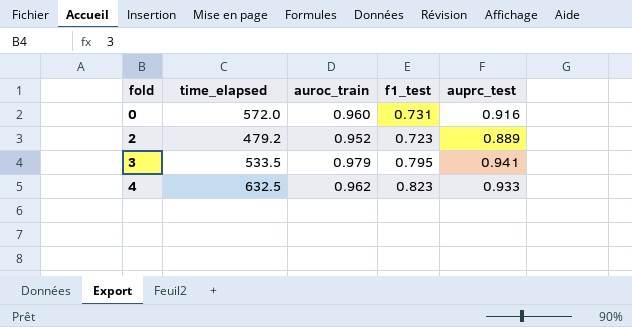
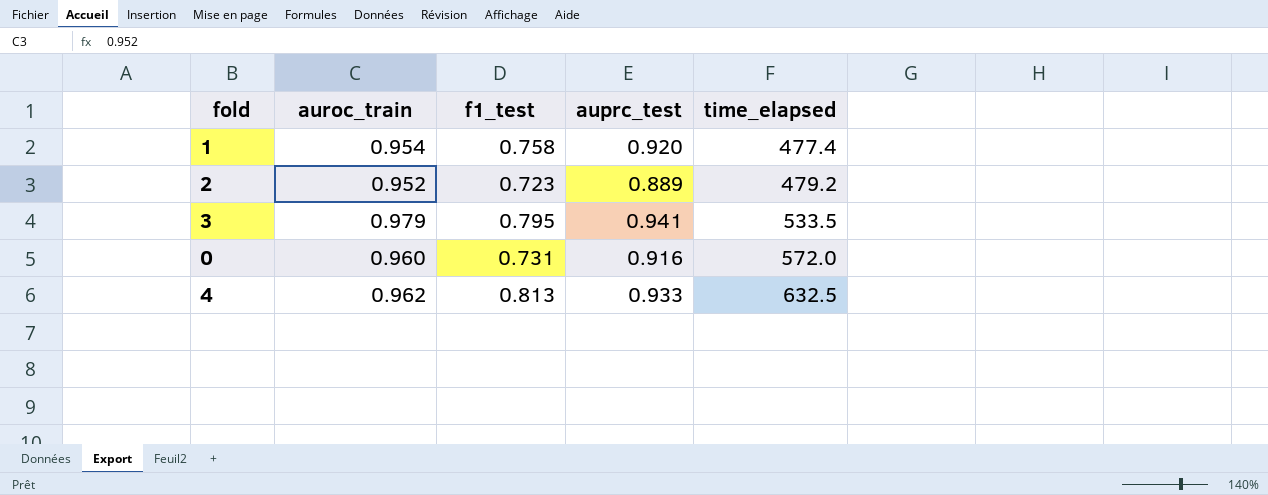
row order: fold ascending -> time_elapsed ascending
column time_elapsed | position: 2 -> 5
row 1: none -> 0.954 | 0.758 | 0.920 | 477.4
4 | f1_test: 0.823 -> 0.813

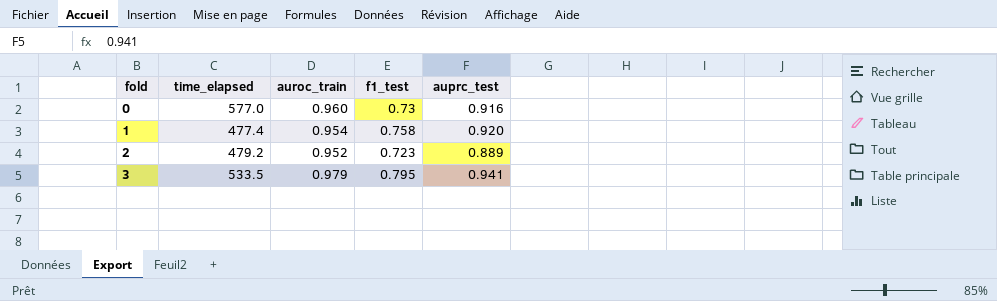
row order: time_elapsed ascending -> fold ascending
column time_elapsed | position: 5 -> 2
row 4: 0.962 | 0.813 | 0.933 | 632.5 -> none
0 | time_elapsed: 572.0 -> 577.0
0 | f1_test: 0.731 -> 0.73

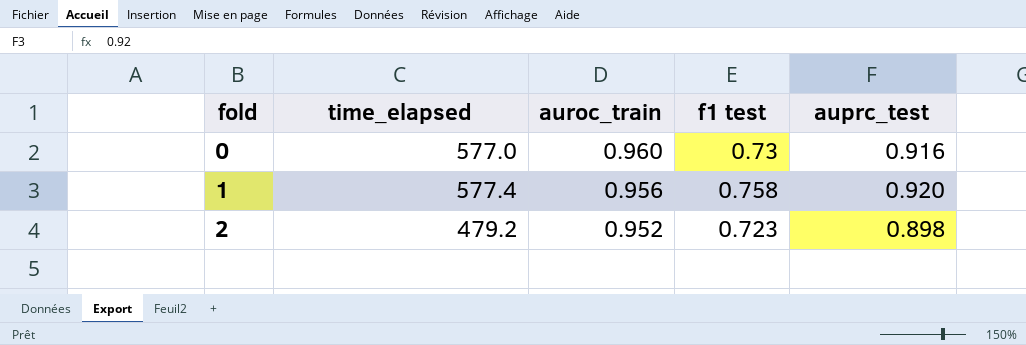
column name: f1_test -> f1 test
row 3: 533.5 | 0.979 | 0.795 | 0.941 -> none
1 | time_elapsed: 477.4 -> 577.4
1 | auroc_train: 0.954 -> 0.956
2 | auprc_test: 0.889 -> 0.898

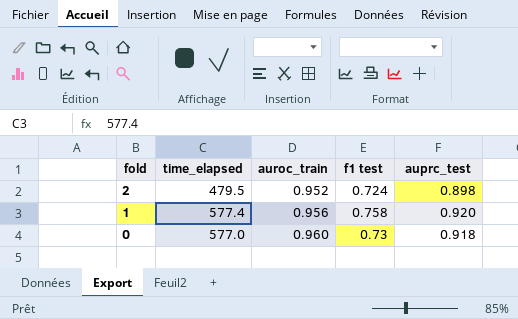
row order: fold ascending -> fold descending
2 | time_elapsed: 479.2 -> 479.5
2 | f1 test: 0.723 -> 0.724
0 | auprc_test: 0.916 -> 0.918

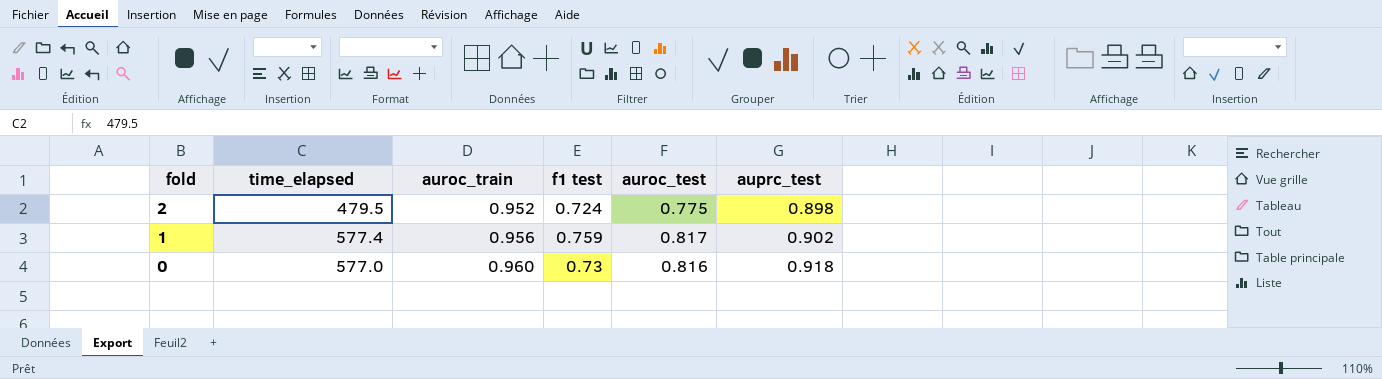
column auroc_test | position: none -> 5
1 | f1 test: 0.758 -> 0.759
1 | auprc_test: 0.920 -> 0.902

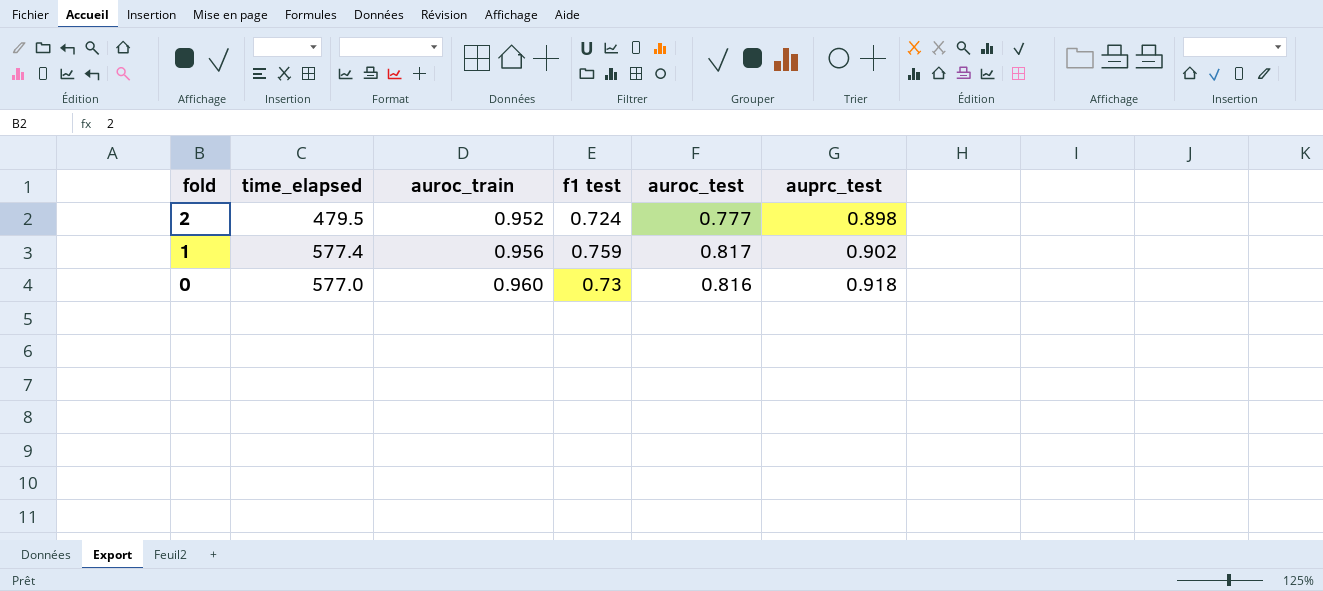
2 | auroc_test: 0.775 -> 0.777

